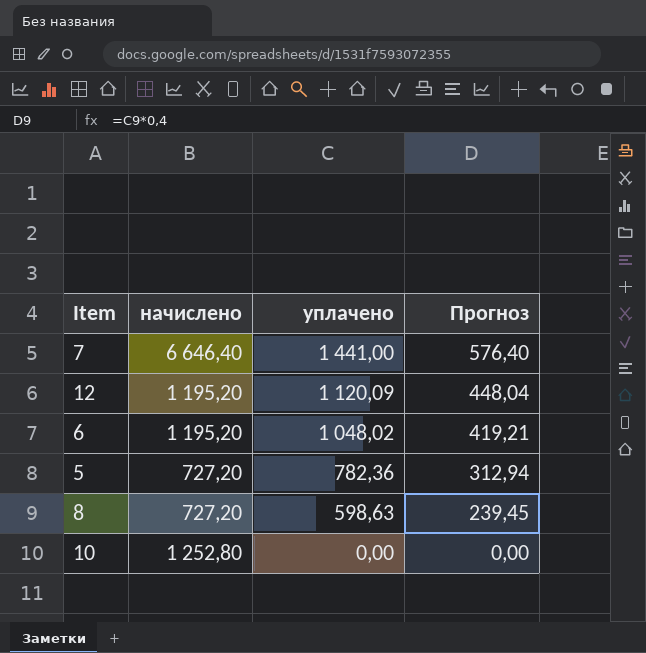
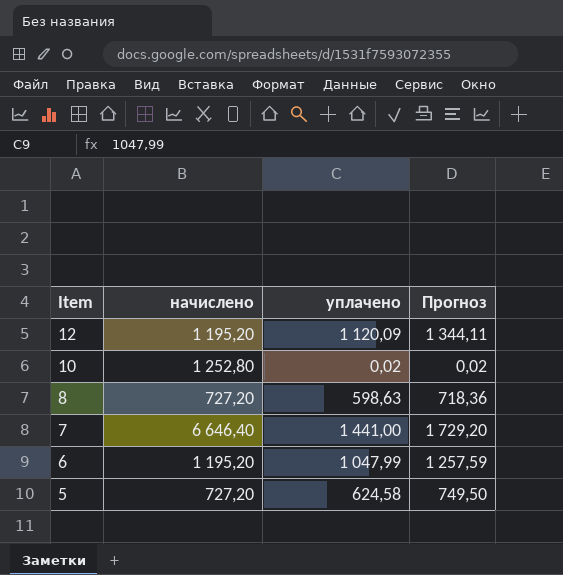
row order: уплачено descending -> Item descending
column Прогноз | formula: [уплачено] * 0,4 -> [уплачено] * 1,2
10 | уплачено: 0,00 -> 0,02
6 | уплачено: 1 048,02 -> 1 047,99
5 | уплачено: 782,36 -> 624,58

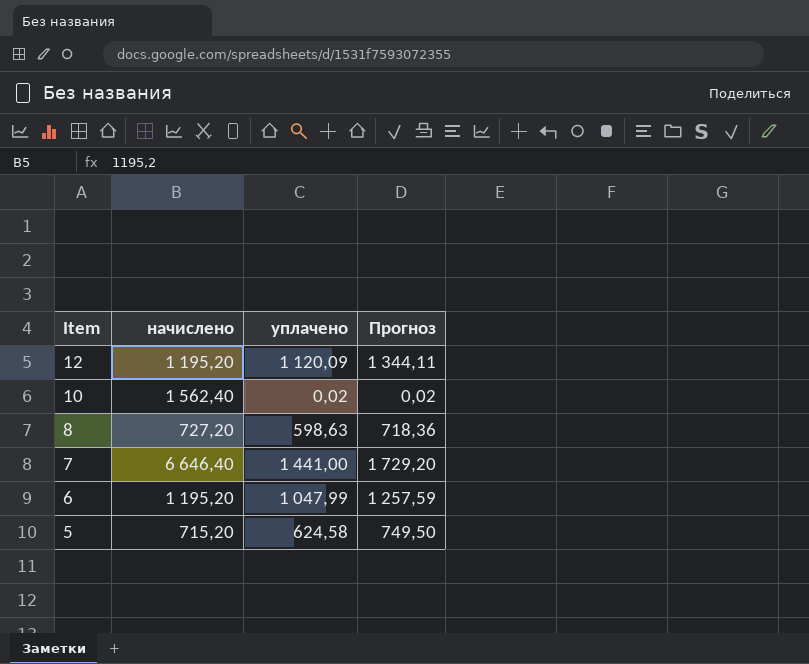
10 | начислено: 1 252,80 -> 1 562,40
5 | начислено: 727,20 -> 715,20

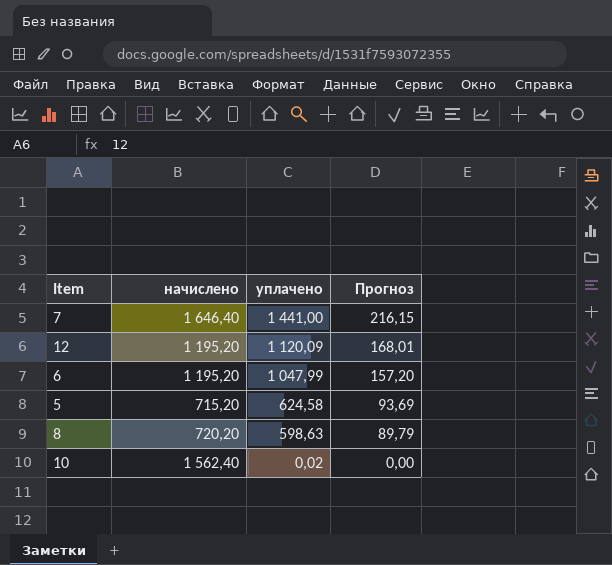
row order: Item descending -> уплачено descending
column Прогноз | formula: [уплачено] * 1,2 -> [уплачено] * 0,15
7 | начислено: 6 646,40 -> 1 646,40
8 | начислено: 727,20 -> 720,20

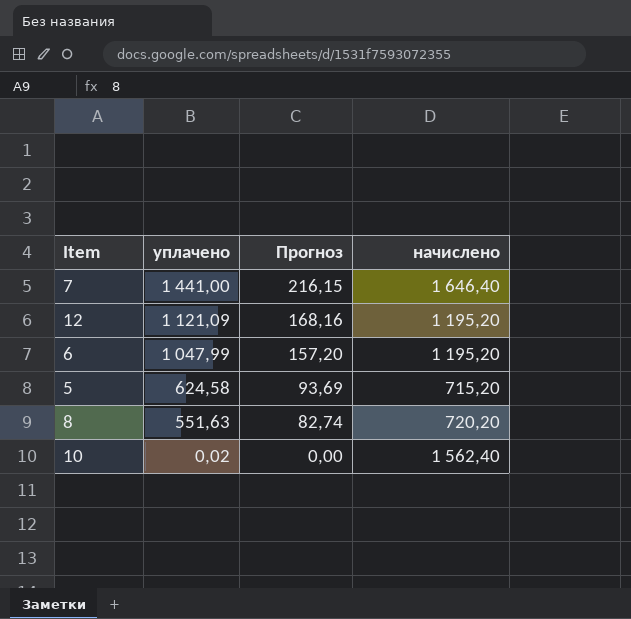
column начислено | position: 2 -> 4
12 | уплачено: 1 120,09 -> 1 121,09
12 | Прогноз: 168,01 -> 168,16
8 | уплачено: 598,63 -> 551,63
8 | Прогноз: 89,79 -> 82,74

